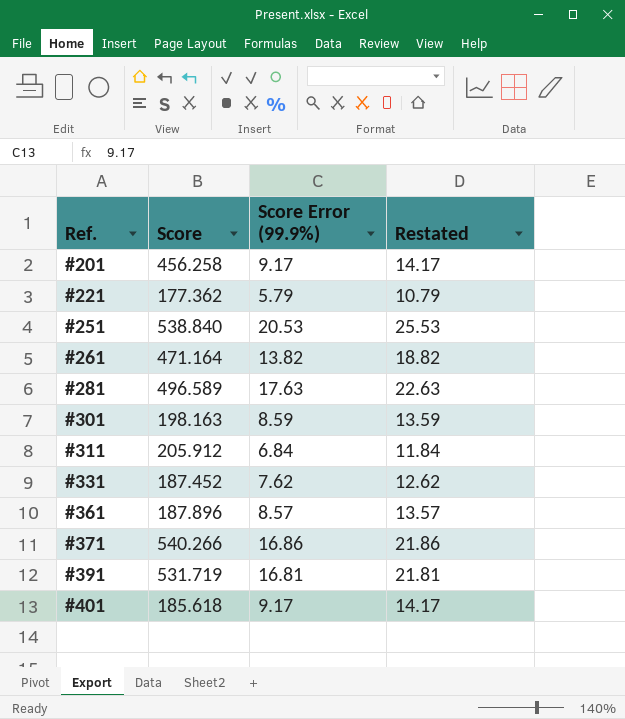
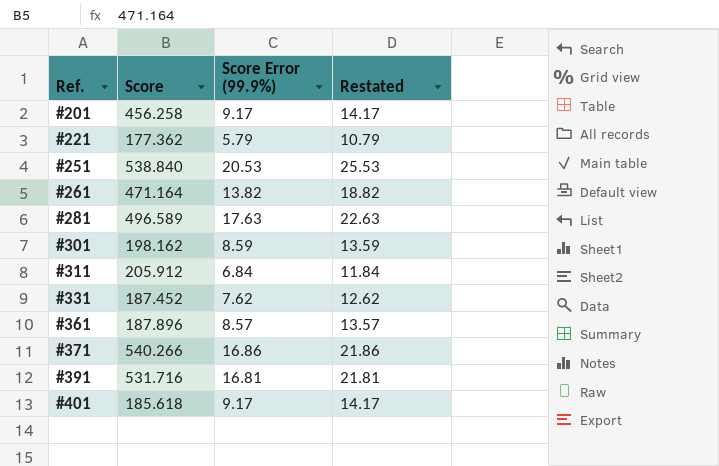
#301 | Score: 198.163 -> 198.162
#391 | Score: 531.719 -> 531.716

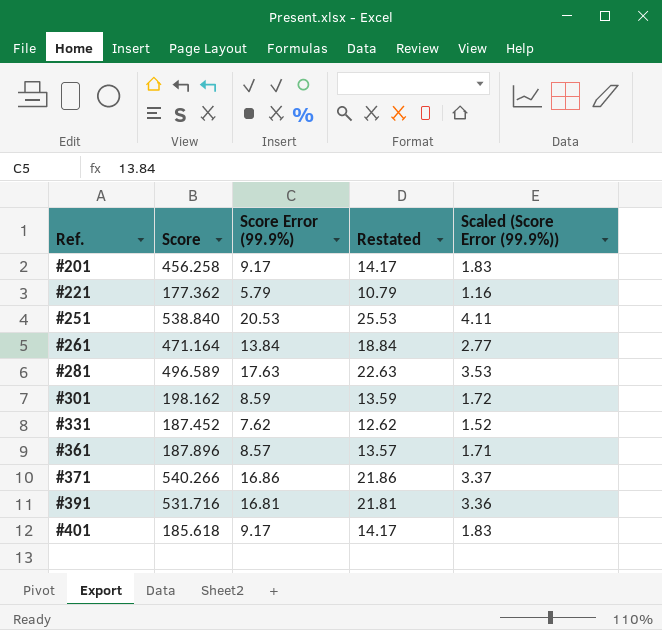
column Scaled (Score Error (99.9%)) | formula: none -> [Score Error (99.9%)] * 0.2
row #311: 205.912 | 6.84 | 11.84 -> none
#261 | Score Error (99.9%): 13.82 -> 13.84
#261 | Restated: 18.82 -> 18.84

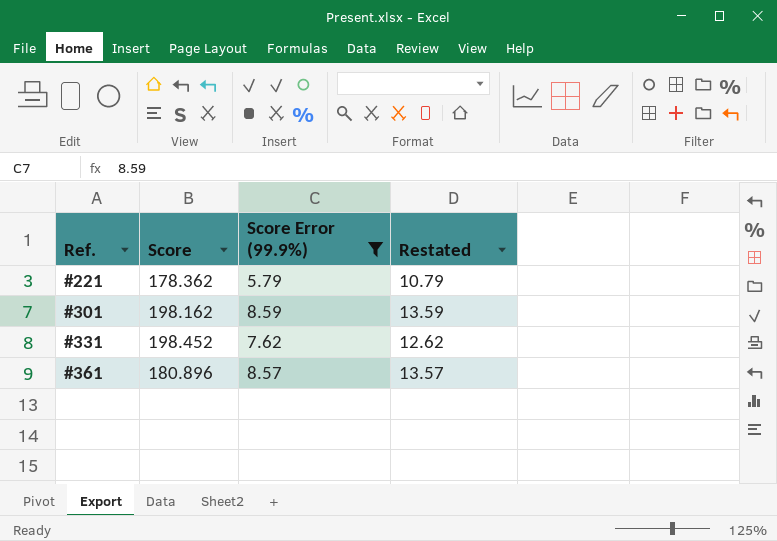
filter: none -> Score Error (99.9%) <= 8.59
column Scaled (Score Error (99.9%)) | formula: [Score Error (99.9%)] * 0.2 -> none
#221 | Score: 177.362 -> 178.362
#331 | Score: 187.452 -> 198.452
#361 | Score: 187.896 -> 180.896

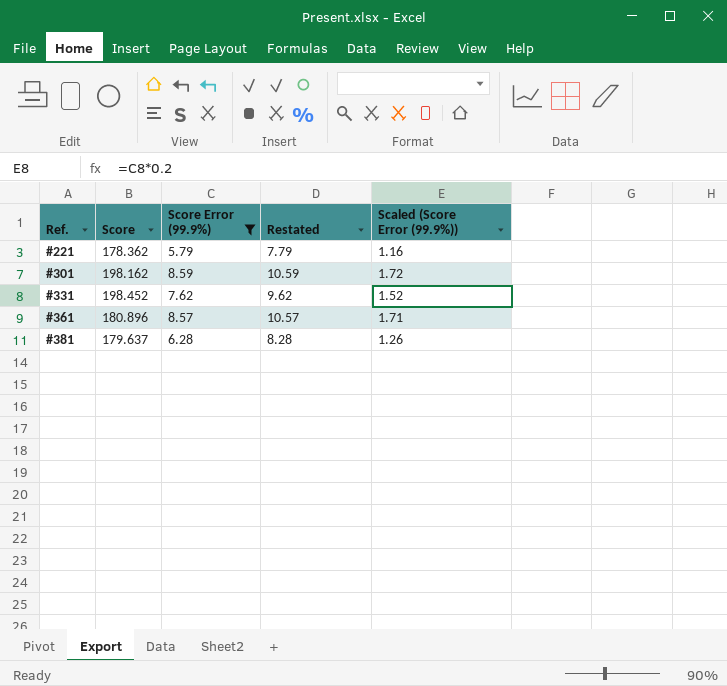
column Restated | formula: [Score Error (99.9%)] + 5 -> [Score Error (99.9%)] + 2
column Scaled (Score Error (99.9%)) | formula: none -> [Score Error (99.9%)] * 0.2
row #381: none -> 179.637 | 6.28 | 8.28 | 1.26

